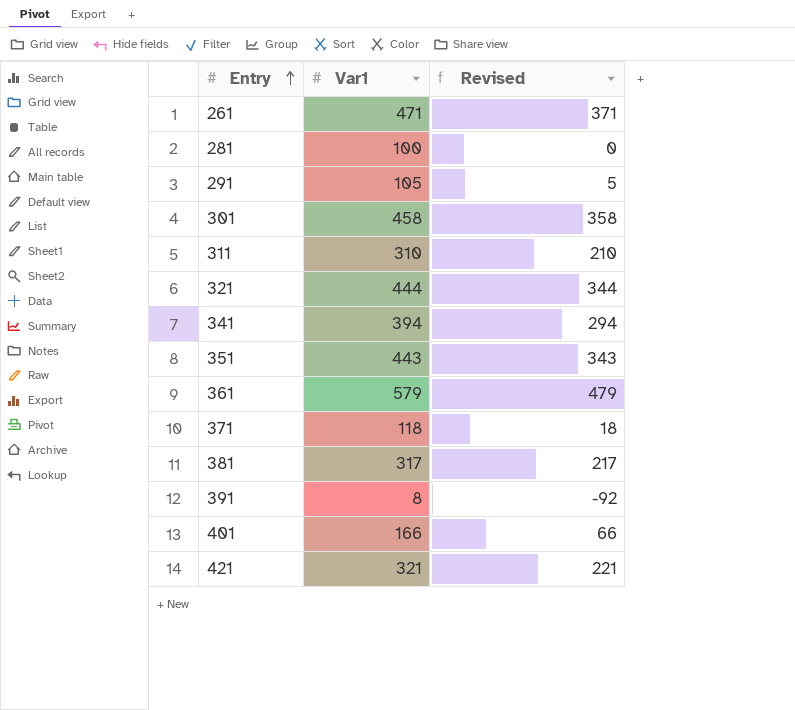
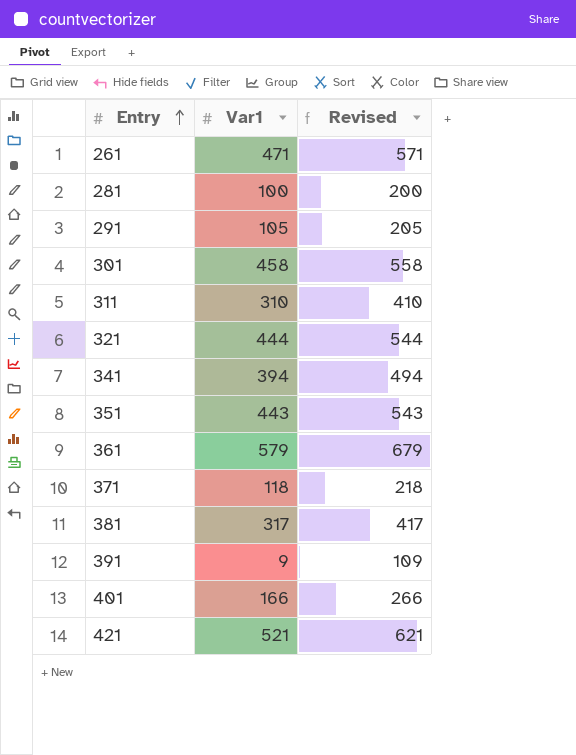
column Revised | formula: [Var1] - 100 -> [Var1] + 100
391 | Var1: 8 -> 9
421 | Var1: 321 -> 521

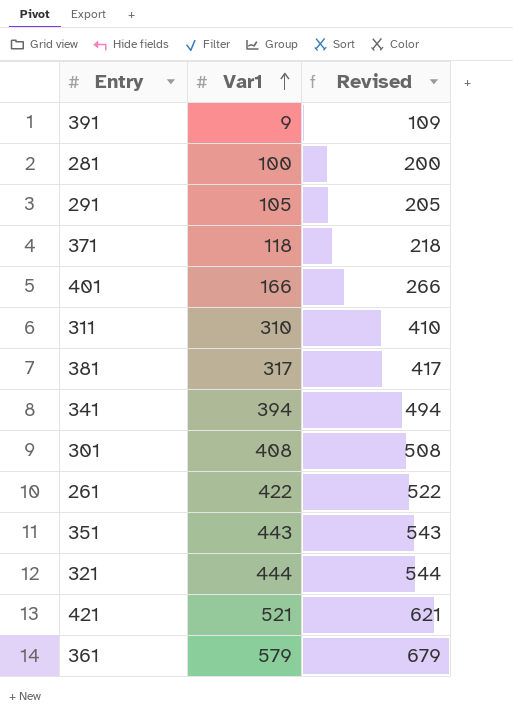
row order: Entry ascending -> Var1 ascending
301 | Var1: 458 -> 408
301 | Revised: 558 -> 508
261 | Var1: 471 -> 422
261 | Revised: 571 -> 522

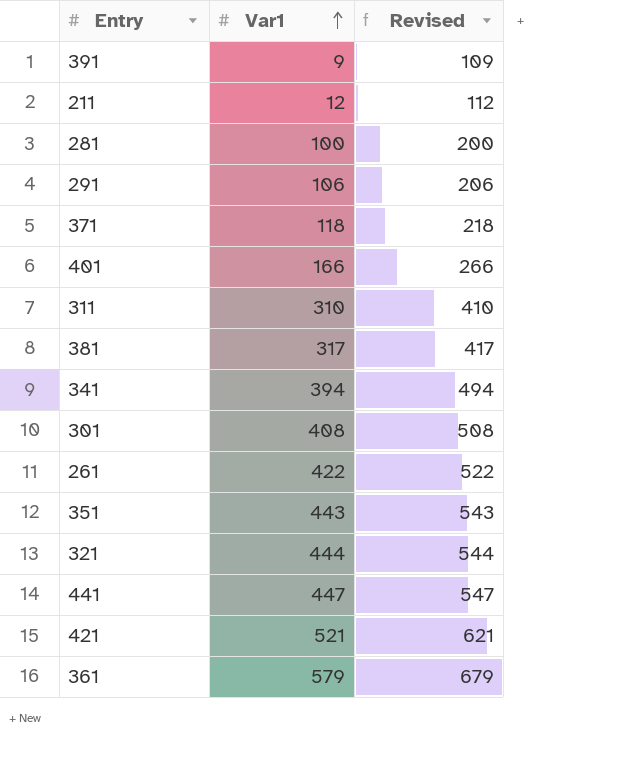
row 211: none -> 12 | 112
291 | Var1: 105 -> 106
291 | Revised: 205 -> 206
row 441: none -> 447 | 547

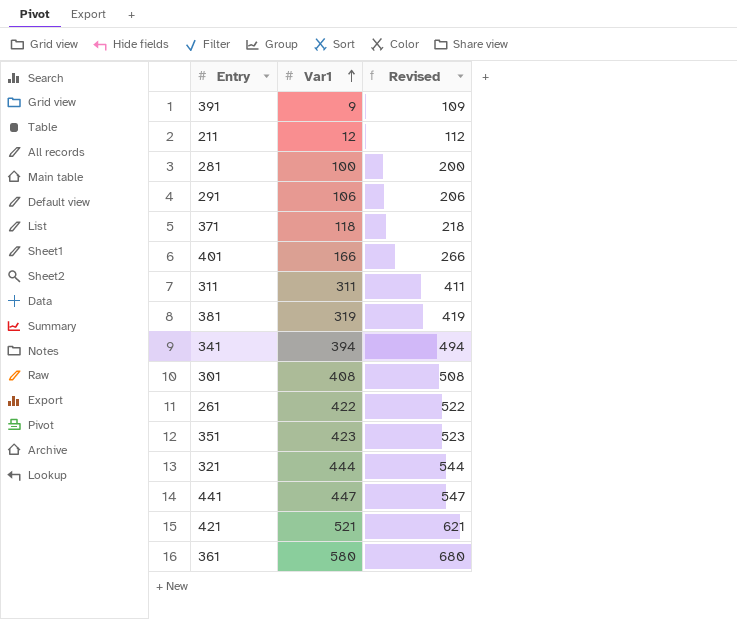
311 | Var1: 310 -> 311
311 | Revised: 410 -> 411
381 | Var1: 317 -> 319
381 | Revised: 417 -> 419
351 | Var1: 443 -> 423
351 | Revised: 543 -> 523
361 | Var1: 579 -> 580
361 | Revised: 679 -> 680

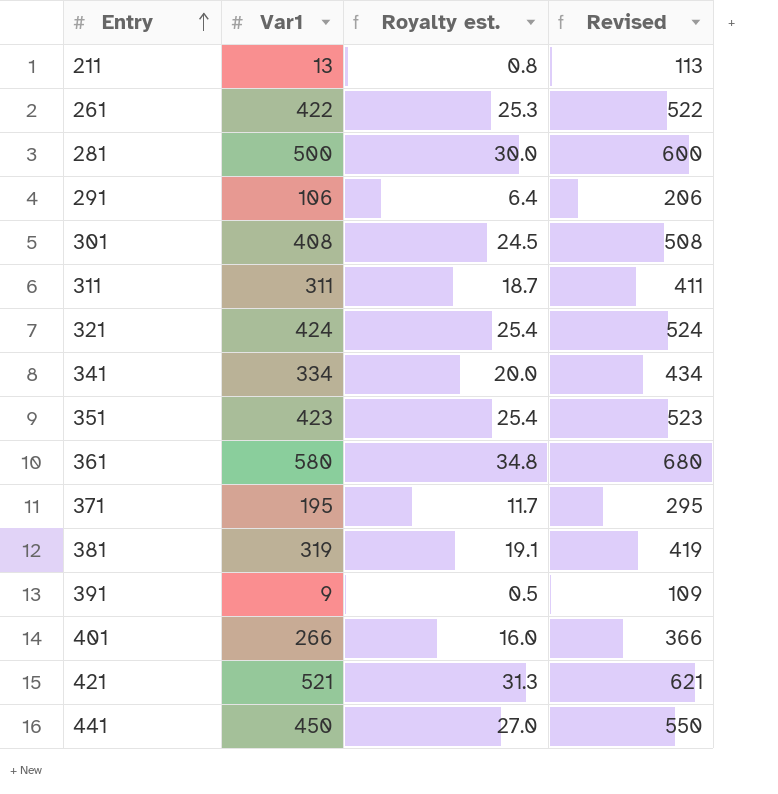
row order: Var1 ascending -> Entry ascending
column Royalty est. | formula: none -> [Var1] * 0.06
211 | Var1: 12 -> 13
211 | Revised: 112 -> 113
281 | Var1: 100 -> 500
281 | Revised: 200 -> 600
321 | Var1: 444 -> 424
321 | Revised: 544 -> 524
341 | Var1: 394 -> 334
341 | Revised: 494 -> 434
371 | Var1: 118 -> 195
371 | Revised: 218 -> 295
401 | Var1: 166 -> 266
401 | Revised: 266 -> 366
441 | Var1: 447 -> 450
441 | Revised: 547 -> 550

